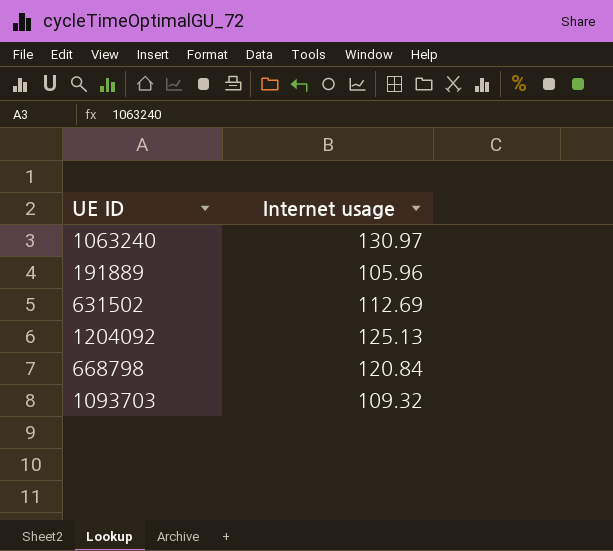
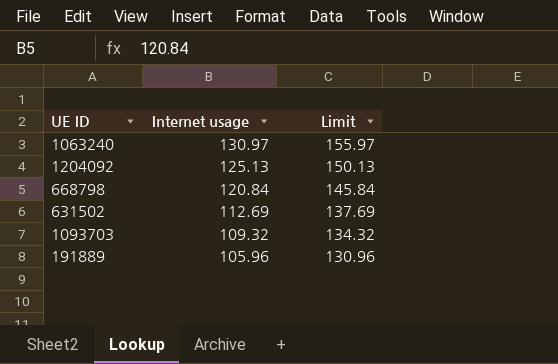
row order: none -> Internet usage descending
column Limit | formula: none -> [Internet usage] + 25

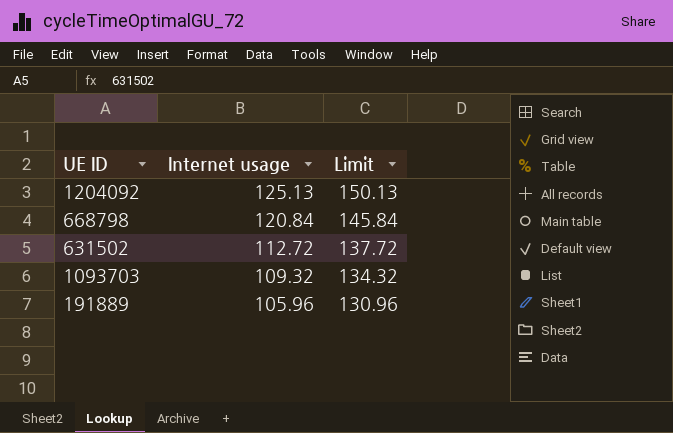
row 1063240: 130.97 | 155.97 -> none
631502 | Internet usage: 112.69 -> 112.72
631502 | Limit: 137.69 -> 137.72

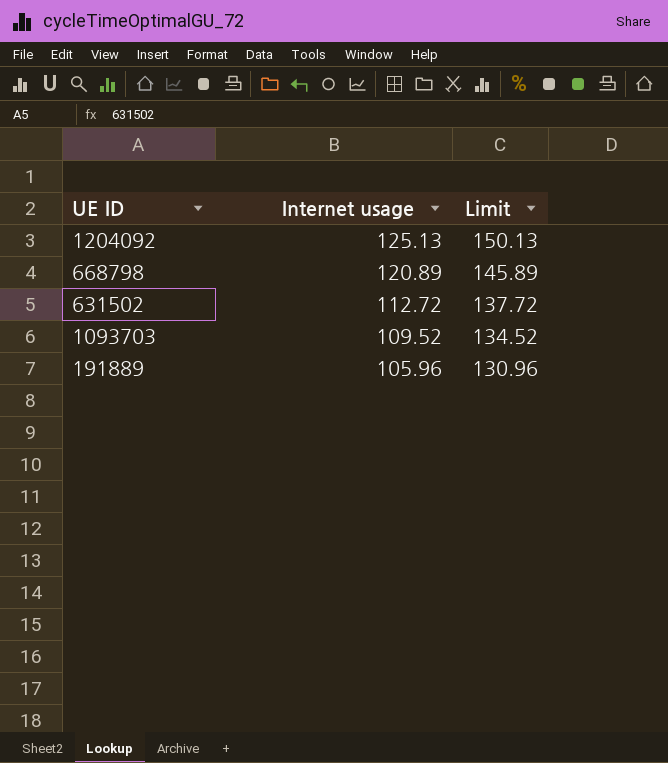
668798 | Internet usage: 120.84 -> 120.89
668798 | Limit: 145.84 -> 145.89
1093703 | Internet usage: 109.32 -> 109.52
1093703 | Limit: 134.32 -> 134.52

